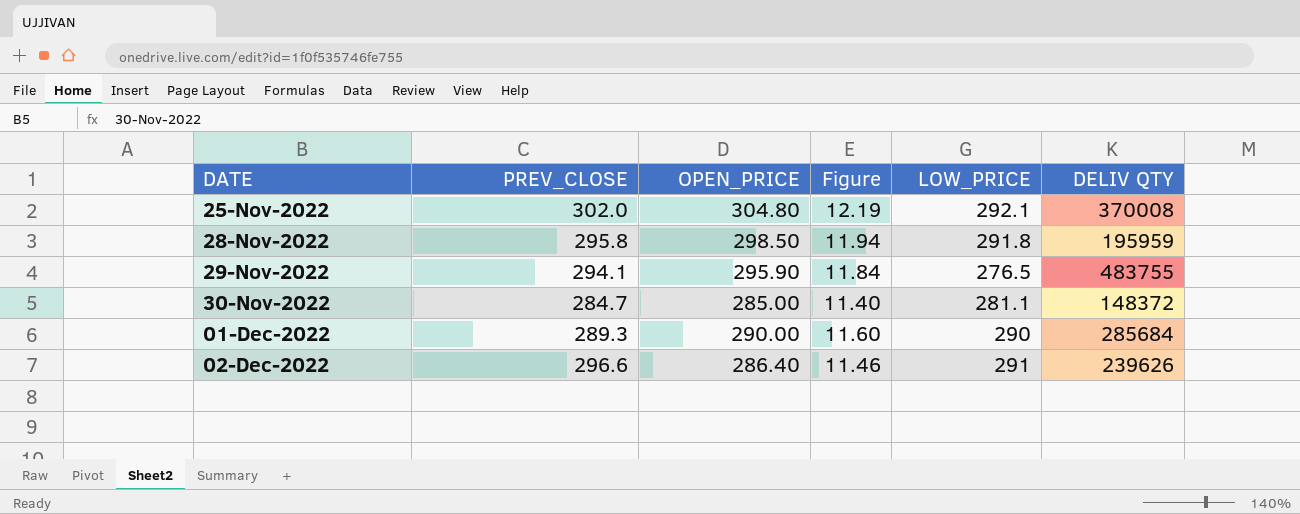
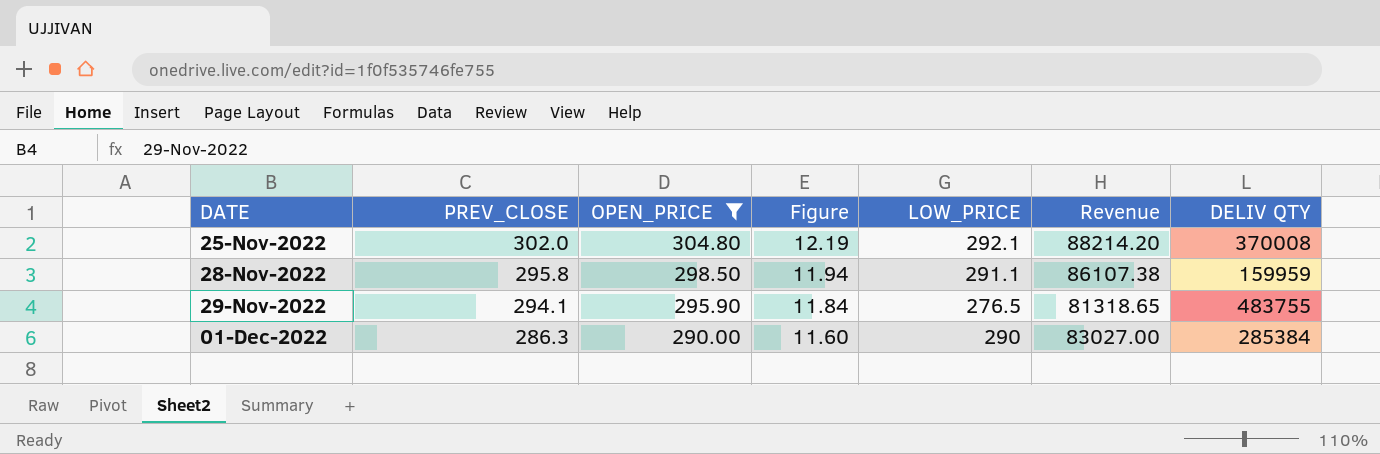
filter: none -> OPEN_PRICE >= 290.00
column Revenue | formula: none -> [PREV_CLOSE] * [LOW_PRICE]
28-Nov-2022 | LOW_PRICE: 291.8 -> 291.1
28-Nov-2022 | DELIV QTY: 195959 -> 159959
01-Dec-2022 | PREV_CLOSE: 289.3 -> 286.3
01-Dec-2022 | DELIV QTY: 285684 -> 285384

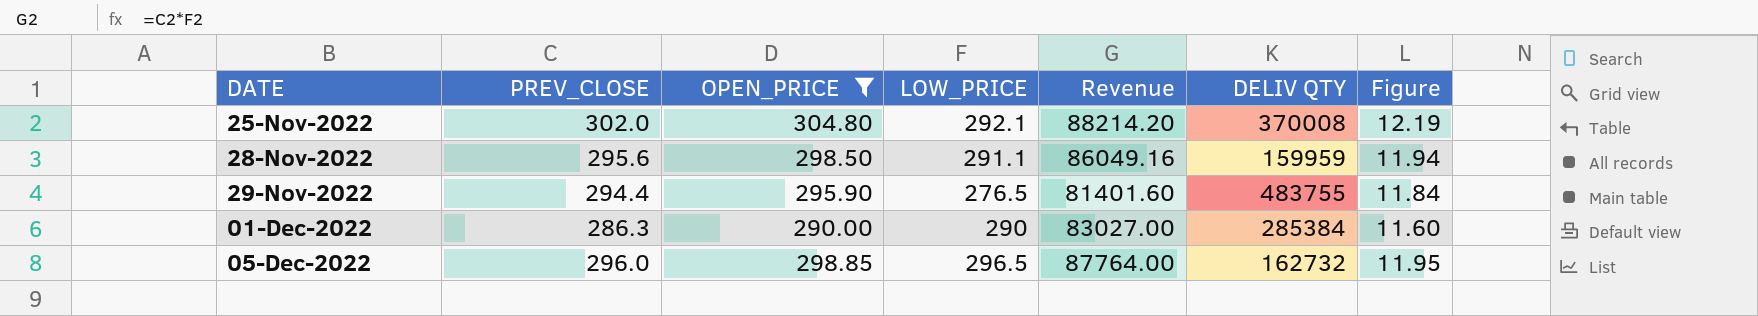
column Figure | position: 4 -> 7
28-Nov-2022 | PREV_CLOSE: 295.8 -> 295.6
28-Nov-2022 | Revenue: 86107.38 -> 86049.16
29-Nov-2022 | PREV_CLOSE: 294.1 -> 294.4
29-Nov-2022 | Revenue: 81318.65 -> 81401.60
row 05-Dec-2022: none -> 296.0 | 298.85 | 296.5 | 87764.00 | 162732 | 11.95

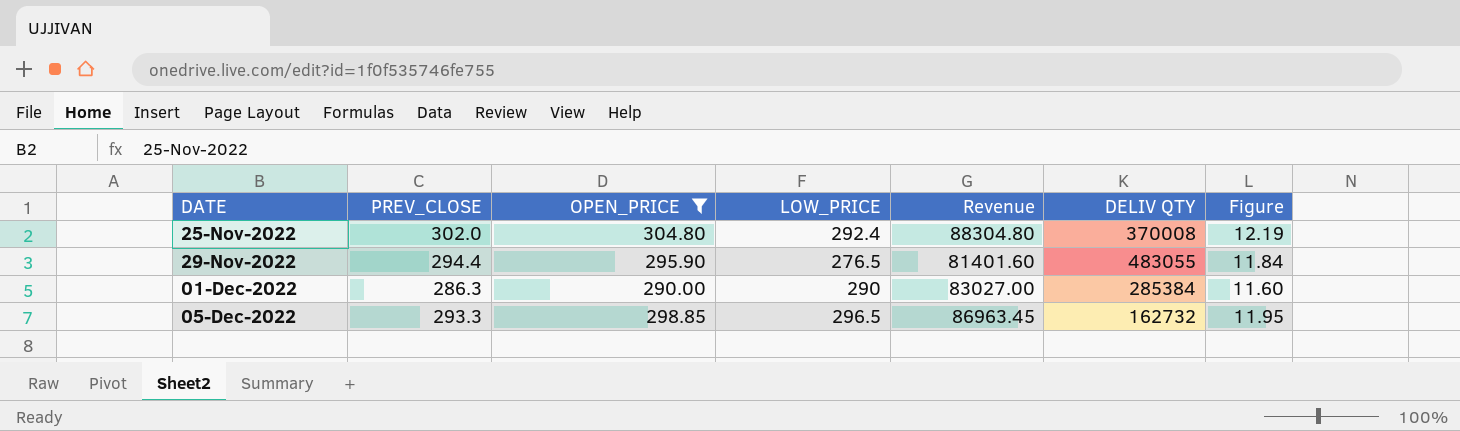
row 28-Nov-2022: 295.6 | 298.50 | 291.1 | 86049.16 | 159959 | 11.94 -> none
25-Nov-2022 | LOW_PRICE: 292.1 -> 292.4
25-Nov-2022 | Revenue: 88214.20 -> 88304.80
29-Nov-2022 | DELIV QTY: 483755 -> 483055
05-Dec-2022 | PREV_CLOSE: 296.0 -> 293.3
05-Dec-2022 | Revenue: 87764.00 -> 86963.45

